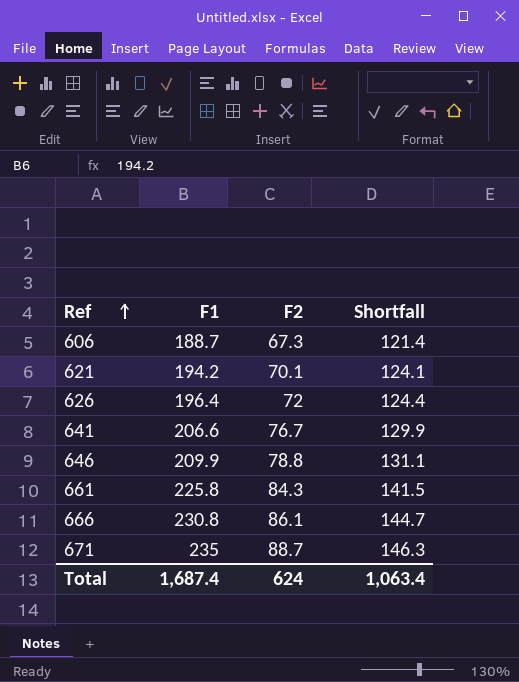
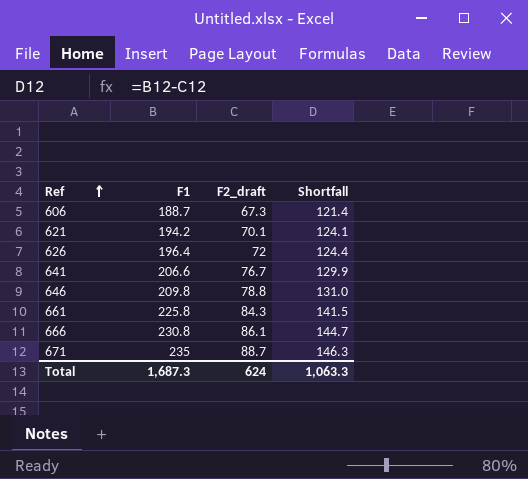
column name: F2 -> F2_draft
646 | F1: 209.9 -> 209.8
646 | Shortfall: 131.1 -> 131.0
Total | F1: 1,687.4 -> 1,687.3
Total | Shortfall: 1,063.4 -> 1,063.3

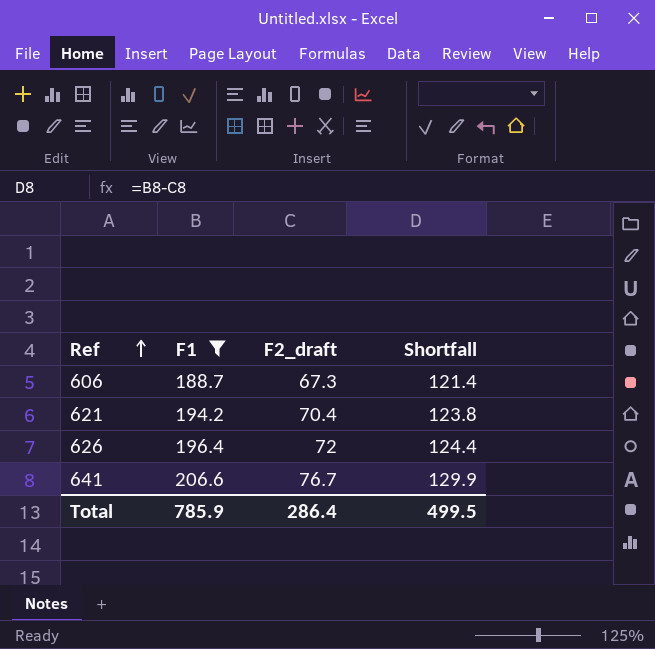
filter: none -> F1 <= 206.6
621 | F2_draft: 70.1 -> 70.4
621 | Shortfall: 124.1 -> 123.8
Total | F1: 1,687.3 -> 785.9
Total | F2_draft: 624 -> 286.4
Total | Shortfall: 1,063.3 -> 499.5

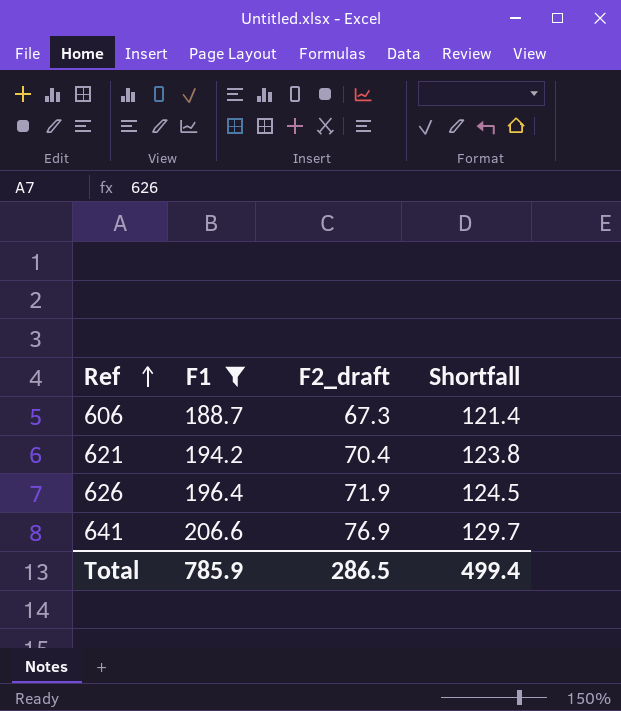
626 | F2_draft: 72 -> 71.9
626 | Shortfall: 124.4 -> 124.5
641 | F2_draft: 76.7 -> 76.9
641 | Shortfall: 129.9 -> 129.7
Total | F2_draft: 286.4 -> 286.5
Total | Shortfall: 499.5 -> 499.4

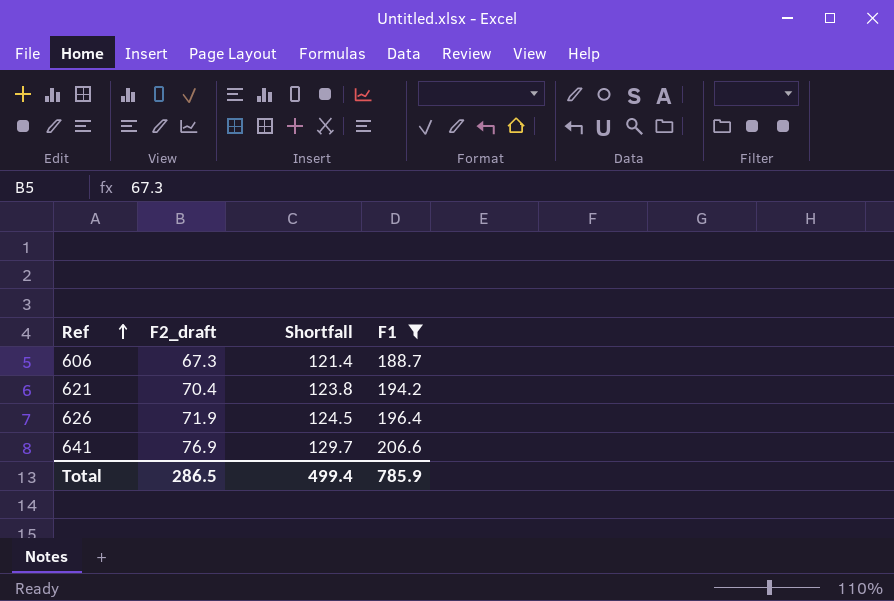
column F1 | position: 2 -> 4

